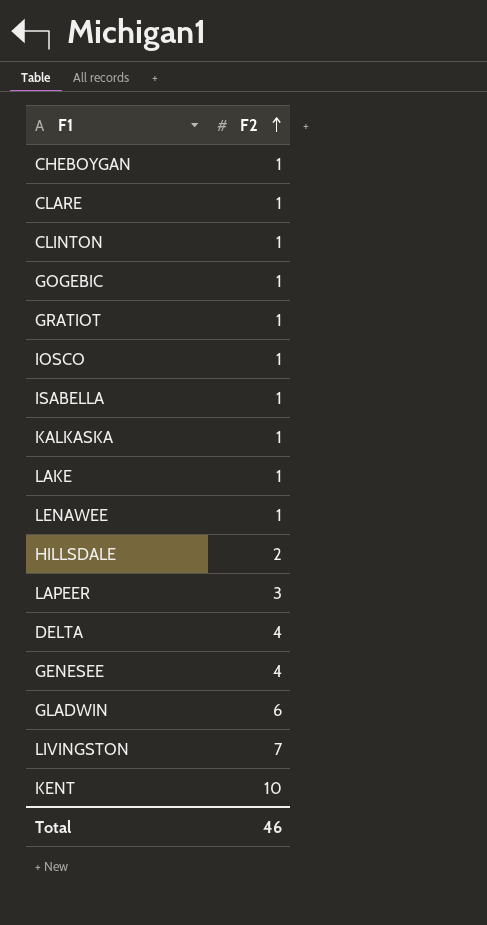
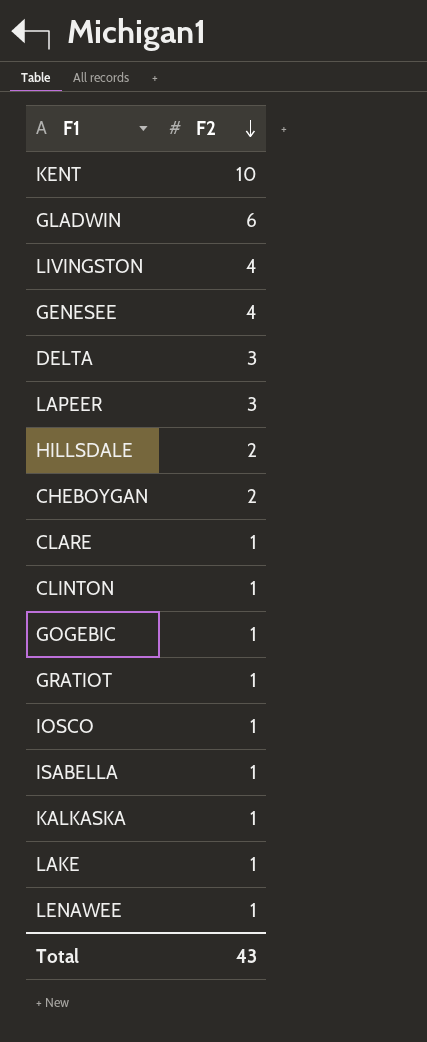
row order: F2 ascending -> F2 descending
LIVINGSTON | F2: 7 -> 4
DELTA | F2: 4 -> 3
CHEBOYGAN | F2: 1 -> 2
Total | F2: 46 -> 43

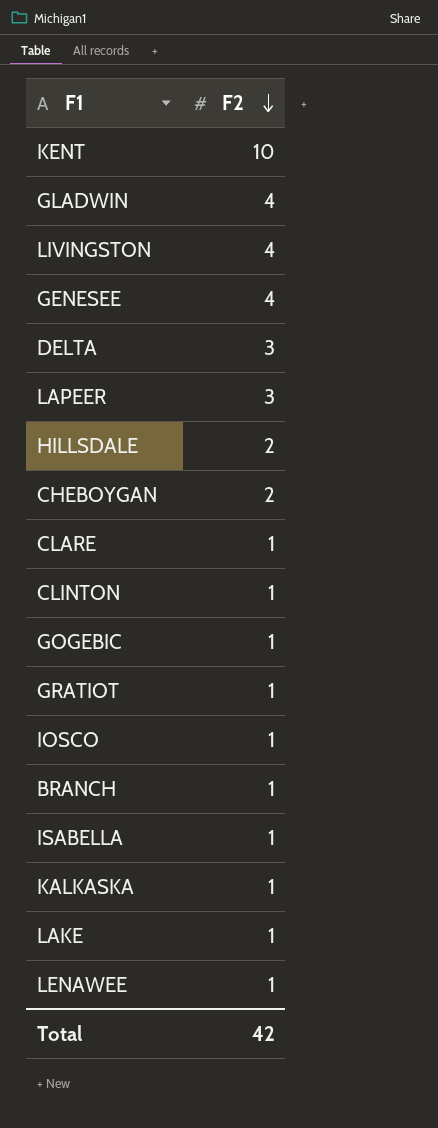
GLADWIN | F2: 6 -> 4
row BRANCH: none -> 1
Total | F2: 43 -> 42

